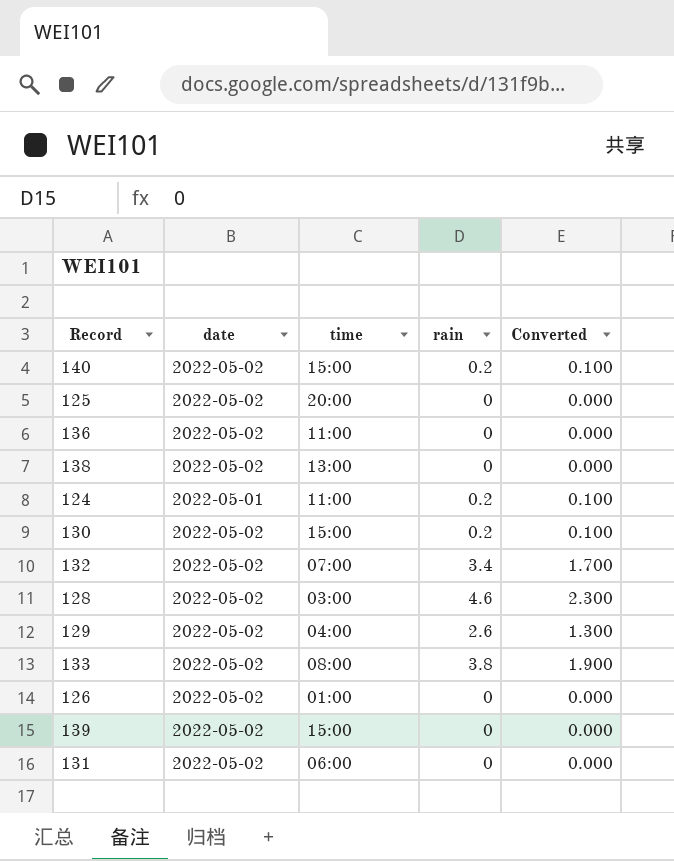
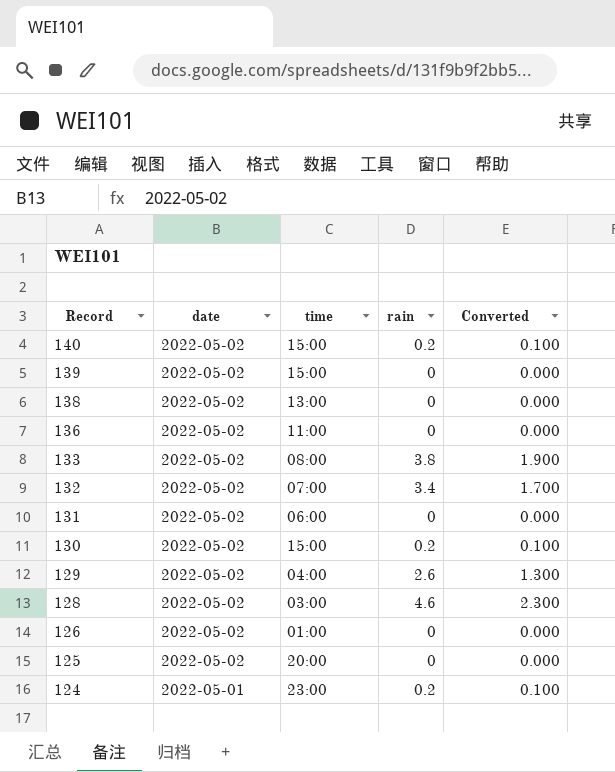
row order: none -> Record descending
124 | time: 11:00 -> 23:00

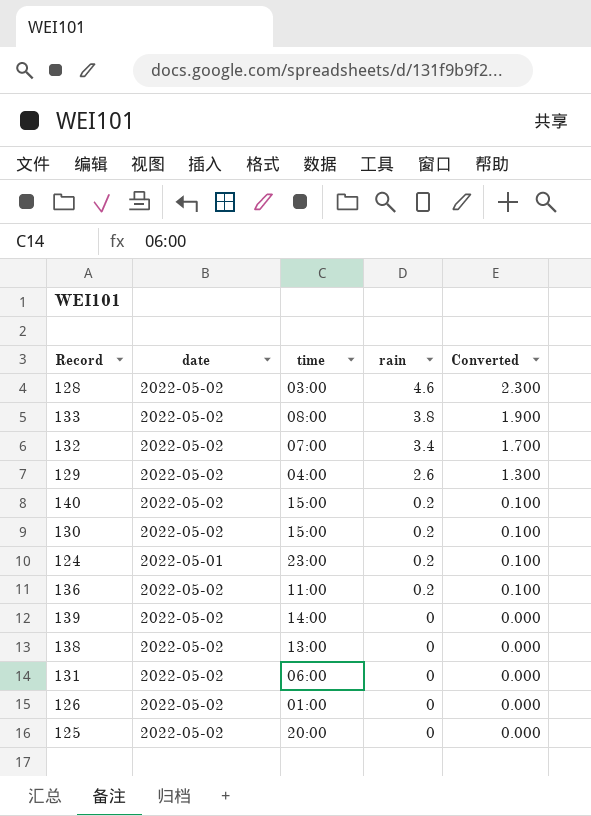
row order: Record descending -> rain descending
136 | rain: 0 -> 0.2
136 | Converted: 0.000 -> 0.100
139 | time: 15:00 -> 14:00

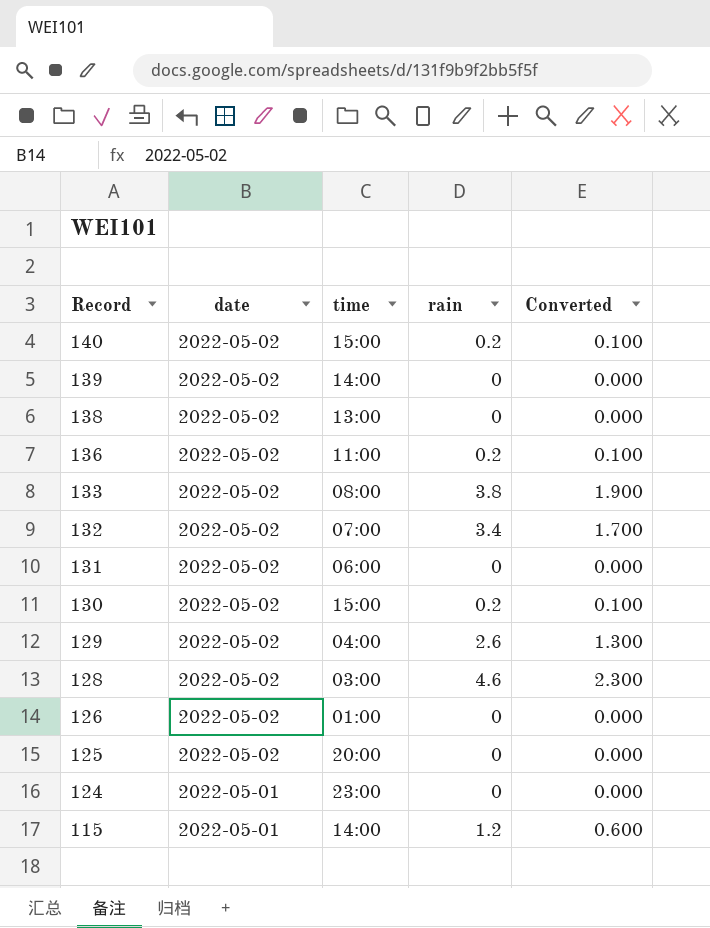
row order: rain descending -> Record descending
124 | rain: 0.2 -> 0
124 | Converted: 0.100 -> 0.000
row 115: none -> 2022-05-01 | 14:00 | 1.2 | 0.600

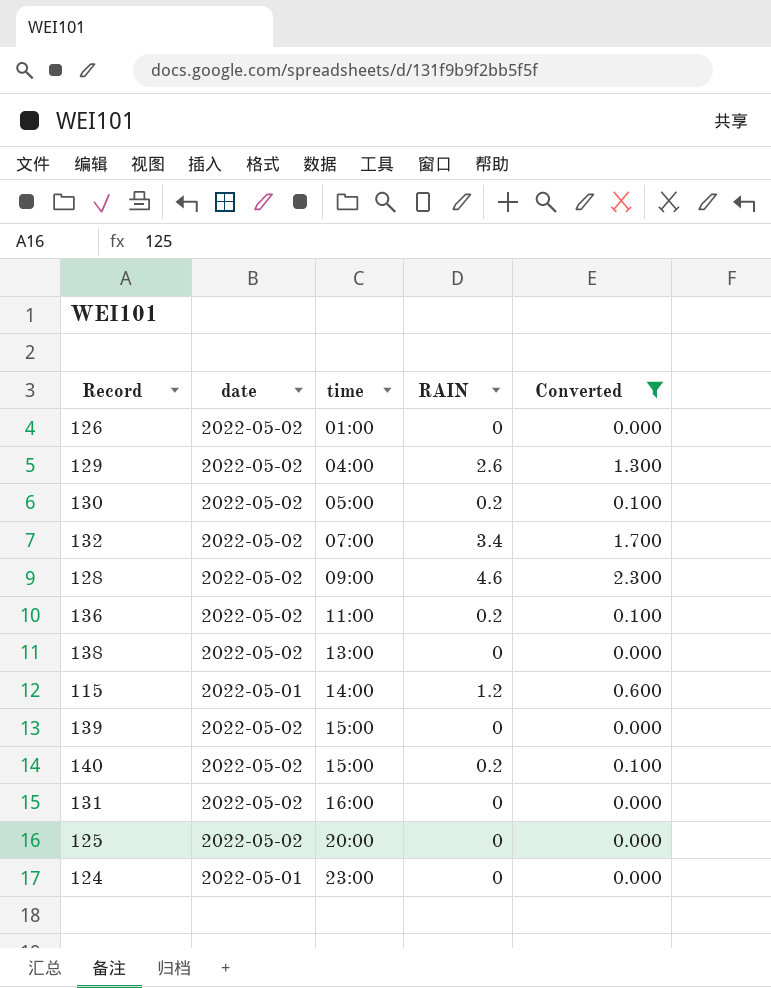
filter: none -> Converted != 1.900
row order: Record descending -> time ascending
column name: rain -> RAIN
130 | time: 15:00 -> 05:00
128 | time: 03:00 -> 09:00
139 | time: 14:00 -> 15:00
131 | time: 06:00 -> 16:00

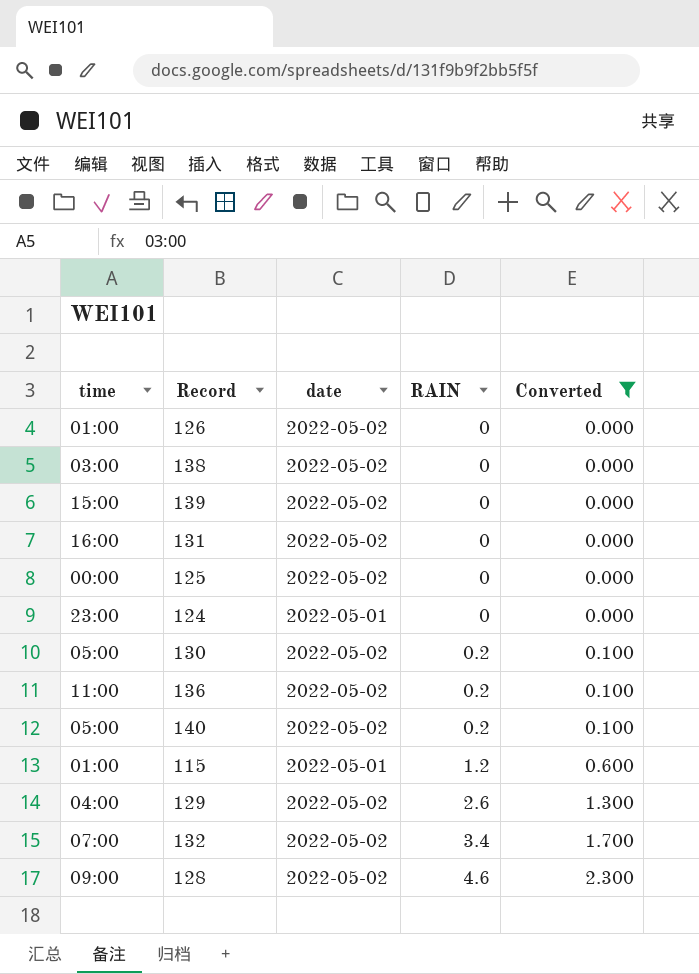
row order: time ascending -> RAIN ascending
column time | position: 3 -> 1
138 | time: 13:00 -> 03:00
125 | time: 20:00 -> 00:00
140 | time: 15:00 -> 05:00
115 | time: 14:00 -> 01:00

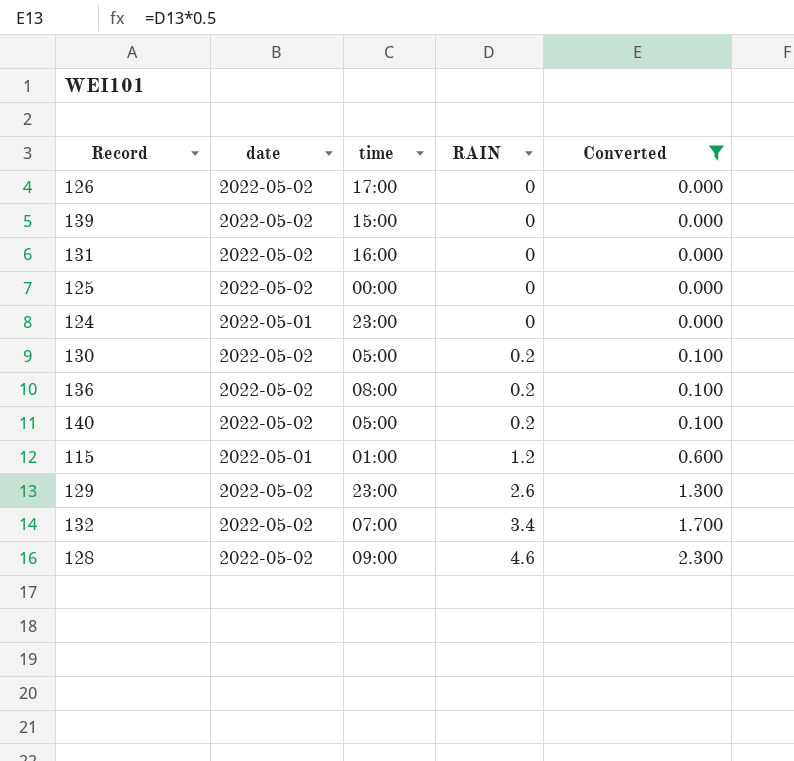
column time | position: 1 -> 3
row 138: 03:00 | 2022-05-02 | 0 | 0.000 -> none
126 | time: 01:00 -> 17:00
136 | time: 11:00 -> 08:00
129 | time: 04:00 -> 23:00

